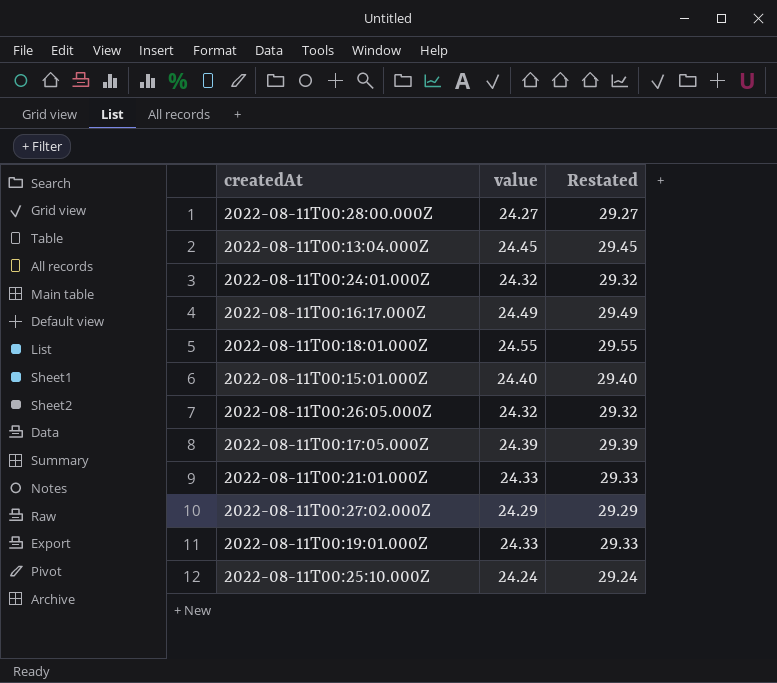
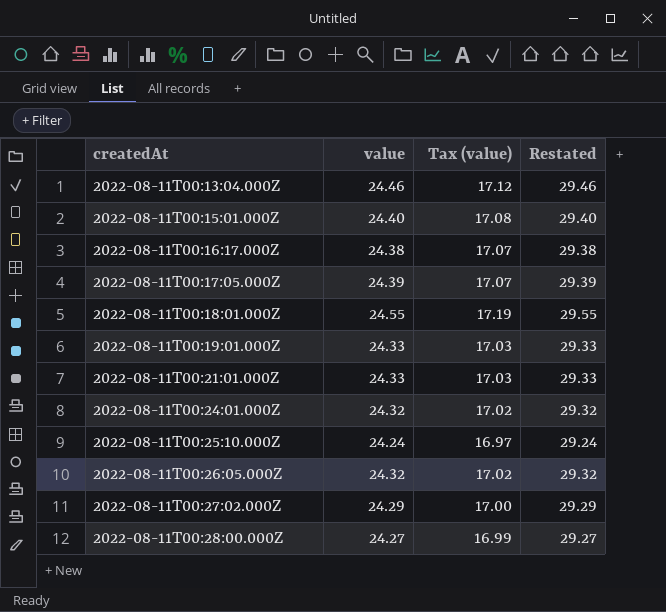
row order: none -> createdAt ascending
column Tax (value) | formula: none -> [value] * 0.7
2022-08-11T00:13:04.000Z | value: 24.45 -> 24.46
2022-08-11T00:13:04.000Z | Restated: 29.45 -> 29.46
2022-08-11T00:16:17.000Z | value: 24.49 -> 24.38
2022-08-11T00:16:17.000Z | Restated: 29.49 -> 29.38

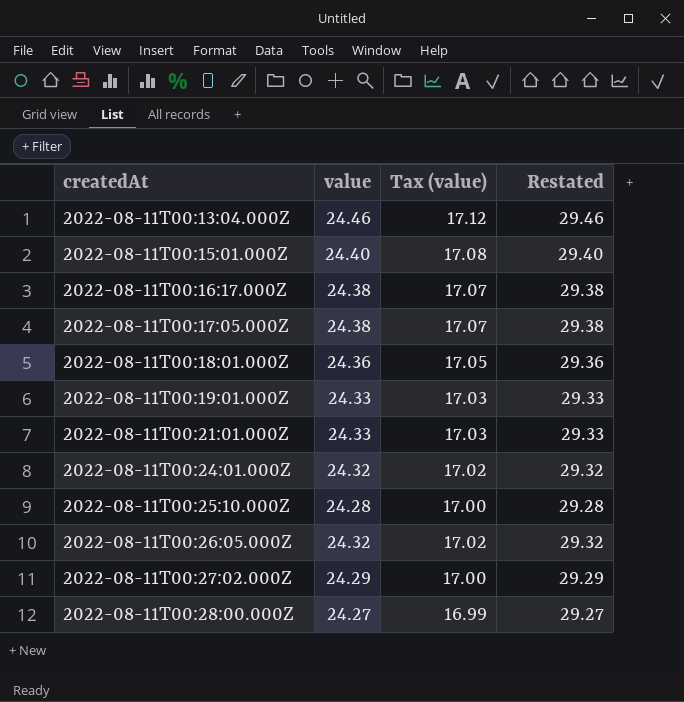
2022-08-11T00:17:05.000Z | value: 24.39 -> 24.38
2022-08-11T00:17:05.000Z | Restated: 29.39 -> 29.38
2022-08-11T00:18:01.000Z | value: 24.55 -> 24.36
2022-08-11T00:18:01.000Z | Tax (value): 17.19 -> 17.05
2022-08-11T00:18:01.000Z | Restated: 29.55 -> 29.36
2022-08-11T00:25:10.000Z | value: 24.24 -> 24.28
2022-08-11T00:25:10.000Z | Tax (value): 16.97 -> 17.00
2022-08-11T00:25:10.000Z | Restated: 29.24 -> 29.28

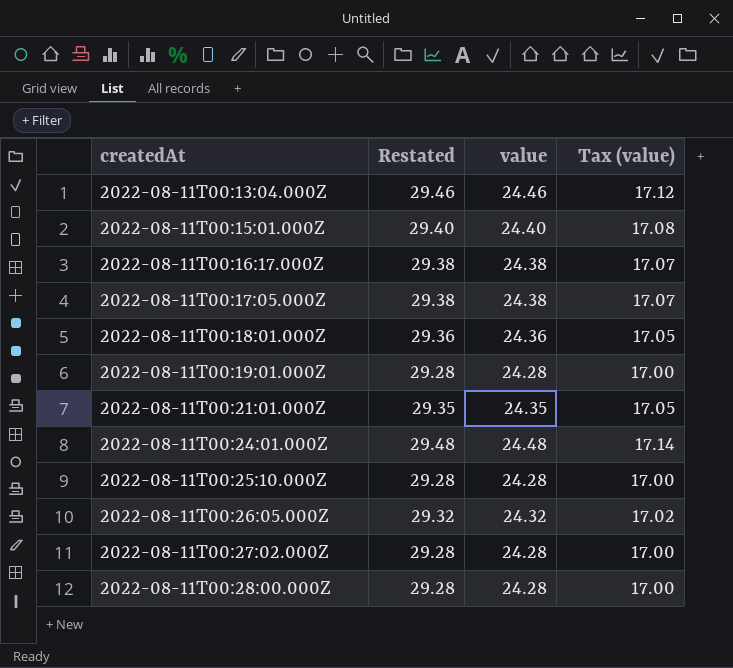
column Restated | position: 4 -> 2
2022-08-11T00:19:01.000Z | Restated: 29.33 -> 29.28
2022-08-11T00:19:01.000Z | value: 24.33 -> 24.28
2022-08-11T00:19:01.000Z | Tax (value): 17.03 -> 17.00
2022-08-11T00:21:01.000Z | Restated: 29.33 -> 29.35
2022-08-11T00:21:01.000Z | value: 24.33 -> 24.35
2022-08-11T00:21:01.000Z | Tax (value): 17.03 -> 17.05
2022-08-11T00:24:01.000Z | Restated: 29.32 -> 29.48
2022-08-11T00:24:01.000Z | value: 24.32 -> 24.48
2022-08-11T00:24:01.000Z | Tax (value): 17.02 -> 17.14
2022-08-11T00:27:02.000Z | Restated: 29.29 -> 29.28
2022-08-11T00:27:02.000Z | value: 24.29 -> 24.28
2022-08-11T00:28:00.000Z | Restated: 29.27 -> 29.28
2022-08-11T00:28:00.000Z | value: 24.27 -> 24.28
2022-08-11T00:28:00.000Z | Tax (value): 16.99 -> 17.00

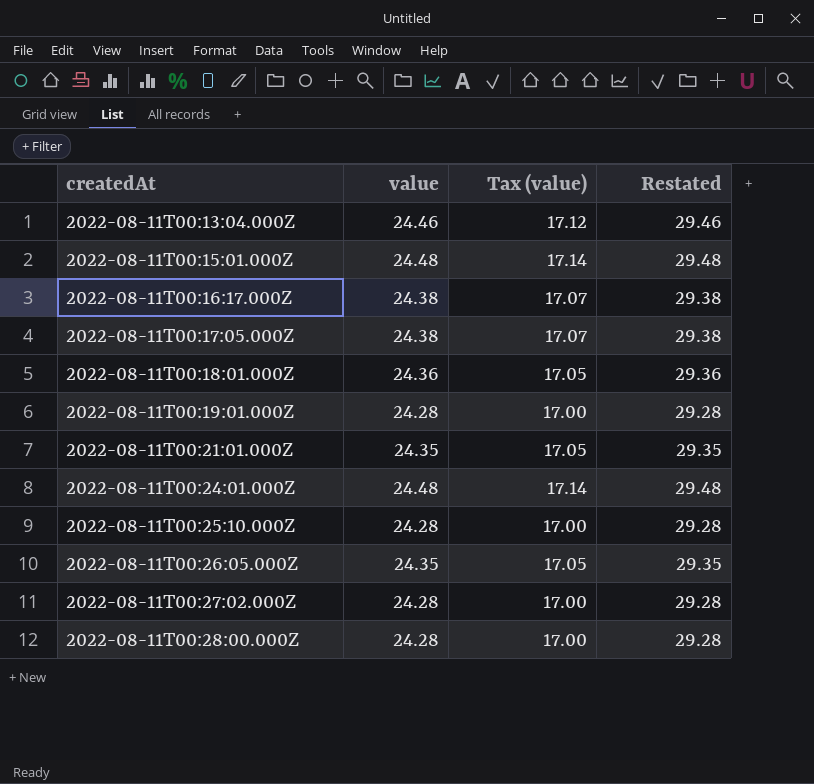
column Restated | position: 2 -> 4
2022-08-11T00:15:01.000Z | value: 24.40 -> 24.48
2022-08-11T00:15:01.000Z | Tax (value): 17.08 -> 17.14
2022-08-11T00:15:01.000Z | Restated: 29.40 -> 29.48
2022-08-11T00:26:05.000Z | value: 24.32 -> 24.35
2022-08-11T00:26:05.000Z | Tax (value): 17.02 -> 17.05
2022-08-11T00:26:05.000Z | Restated: 29.32 -> 29.35

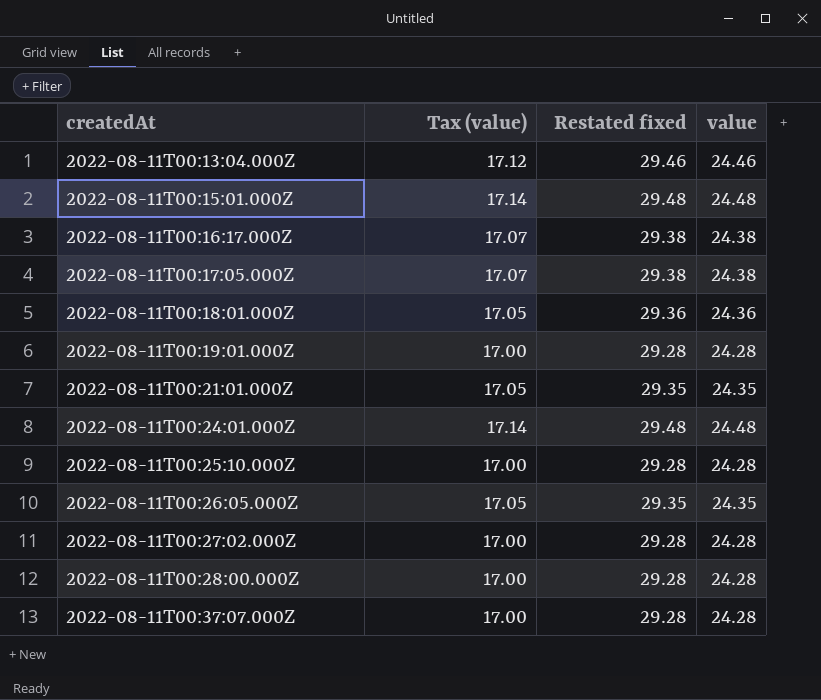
column name: Restated -> Restated fixed
column value | position: 2 -> 4
row 2022-08-11T00:37:07.000Z: none -> 17.00 | 29.28 | 24.28

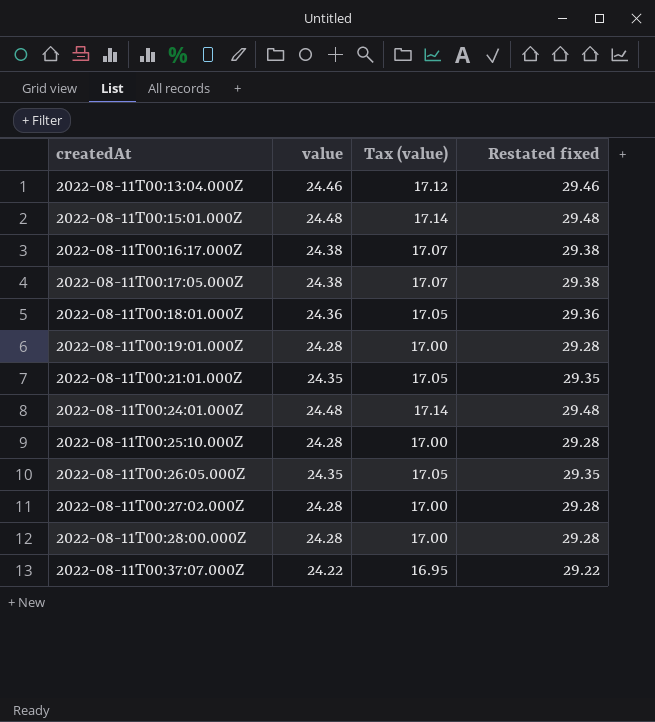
column value | position: 4 -> 2
2022-08-11T00:37:07.000Z | value: 24.28 -> 24.22
2022-08-11T00:37:07.000Z | Tax (value): 17.00 -> 16.95
2022-08-11T00:37:07.000Z | Restated fixed: 29.28 -> 29.22

